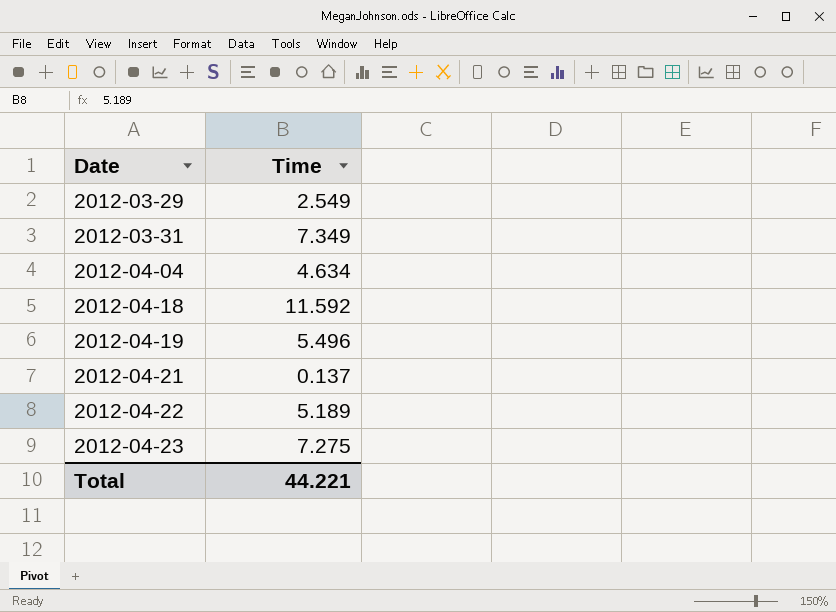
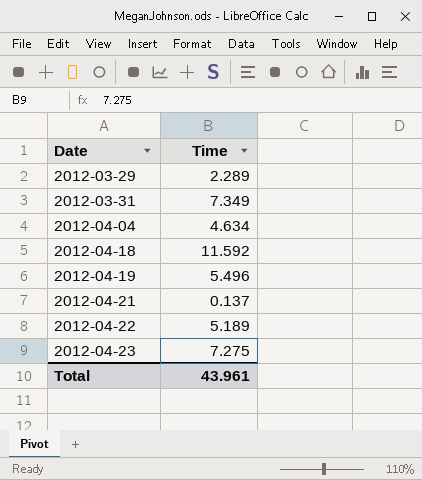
2012-03-29 | Time: 2.549 -> 2.289
Total | Time: 44.221 -> 43.961

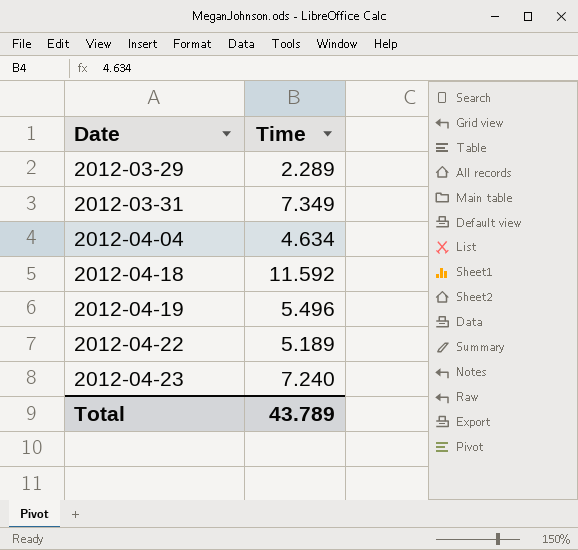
row 2012-04-21: 0.137 -> none
2012-04-23 | Time: 7.275 -> 7.240
Total | Time: 43.961 -> 43.789

